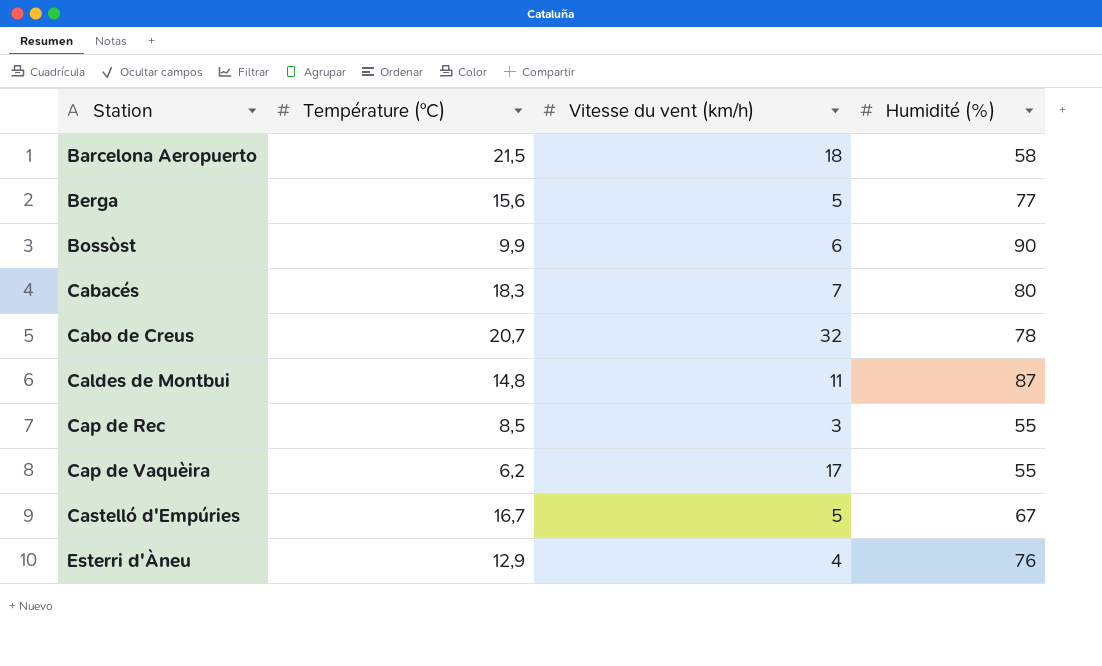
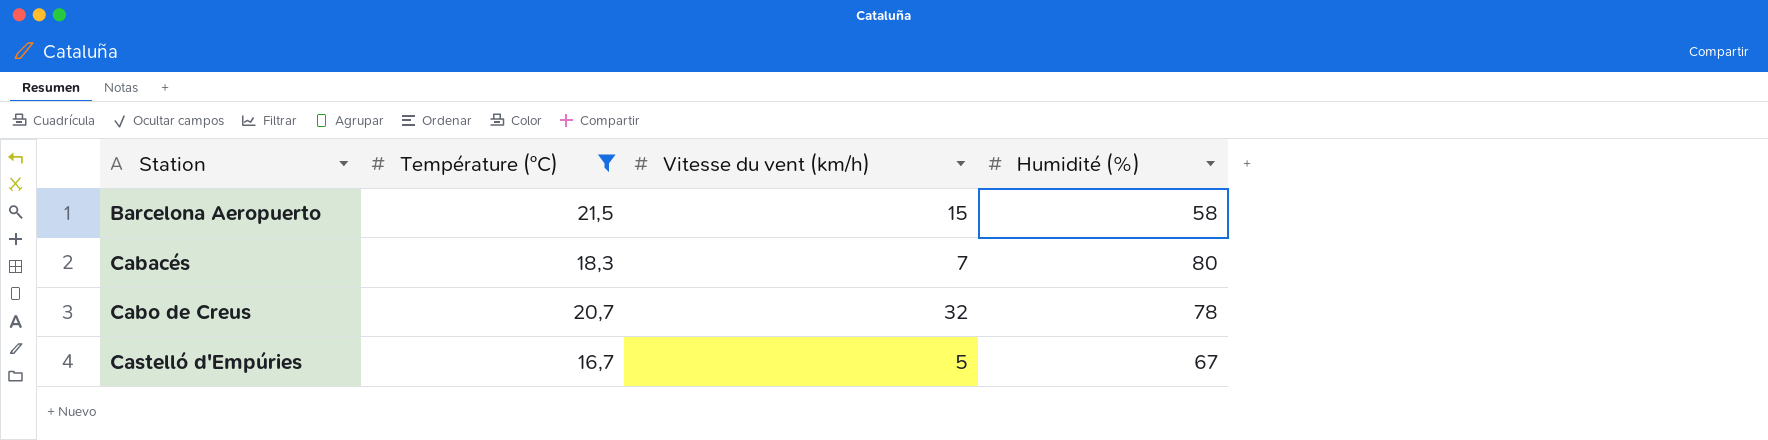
filter: none -> Température (ºC) >= 16,7
Barcelona Aeropuerto | Vitesse du vent (km/h): 18 -> 15

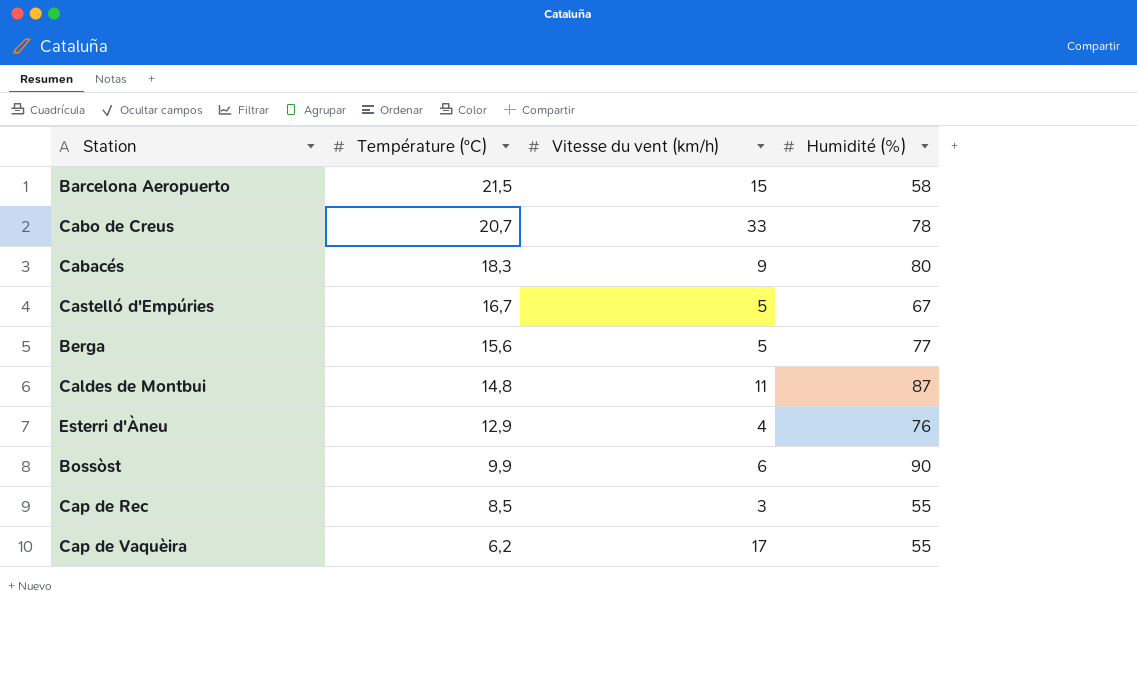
filter: Température (ºC) >= 16,7 -> none
row order: Station ascending -> Température (ºC) descending
Cabo de Creus | Vitesse du vent (km/h): 32 -> 33
Cabacés | Vitesse du vent (km/h): 7 -> 9

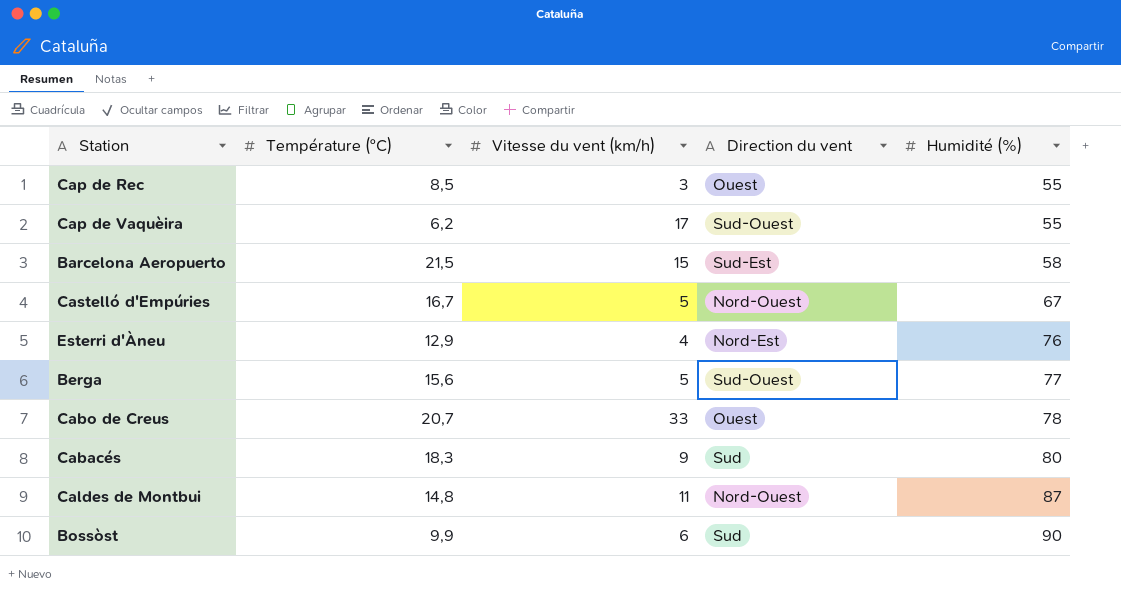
row order: Température (ºC) descending -> Humidité (%) ascending
column Direction du vent | position: none -> 4

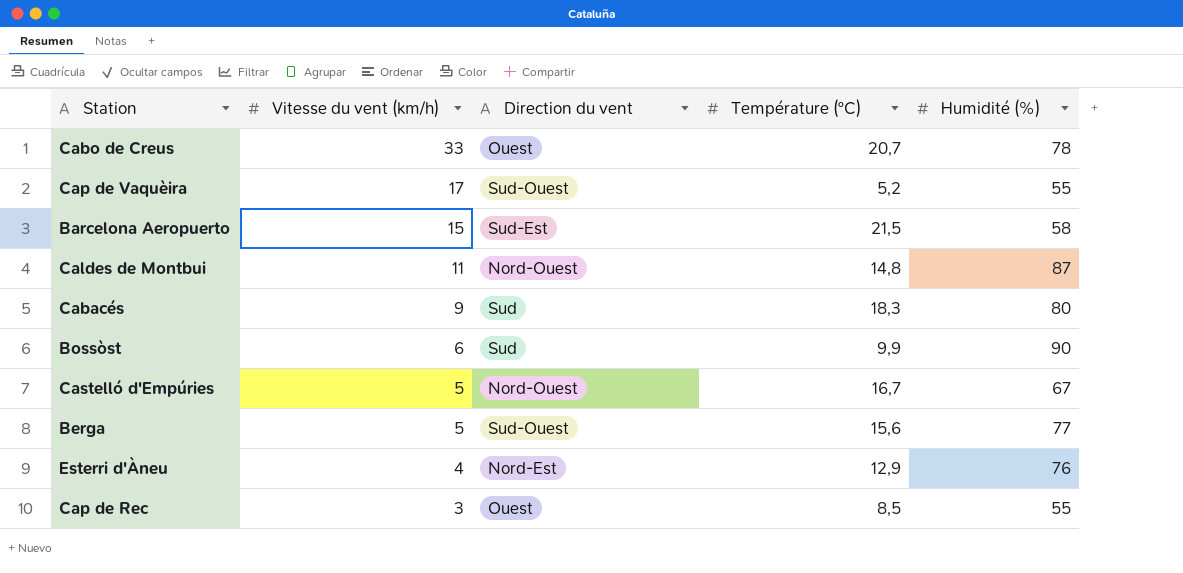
row order: Humidité (%) ascending -> Vitesse du vent (km/h) descending
column Température (ºC) | position: 2 -> 4
Cap de Vaquèira | Température (ºC): 6,2 -> 5,2

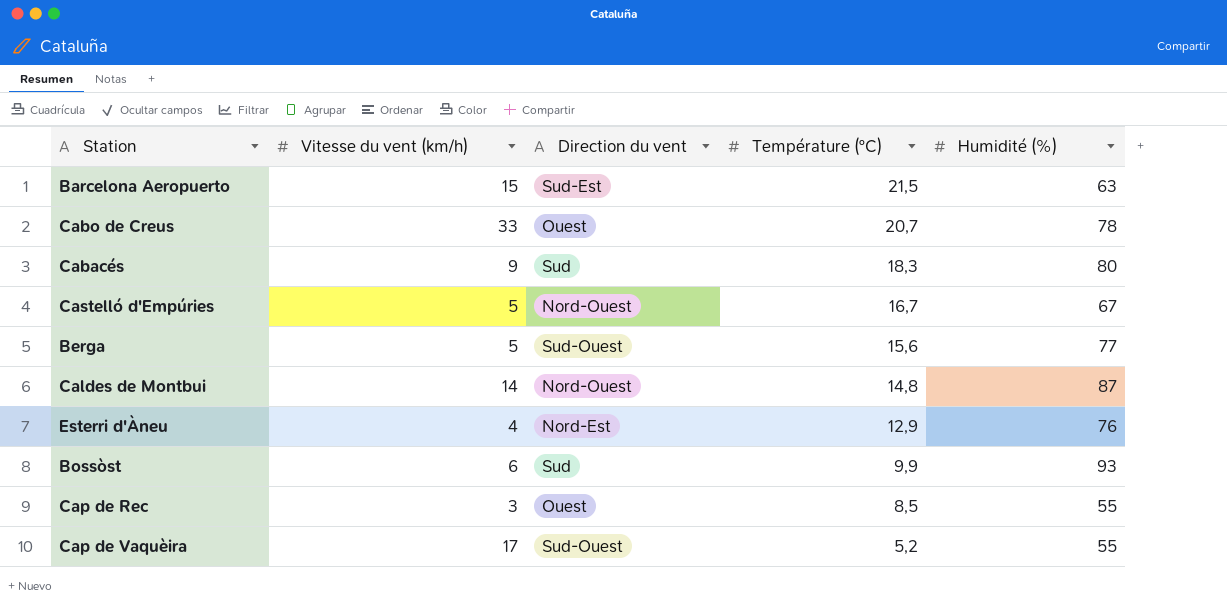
row order: Vitesse du vent (km/h) descending -> Température (ºC) descending
Barcelona Aeropuerto | Humidité (%): 58 -> 63
Caldes de Montbui | Vitesse du vent (km/h): 11 -> 14
Bossòst | Humidité (%): 90 -> 93

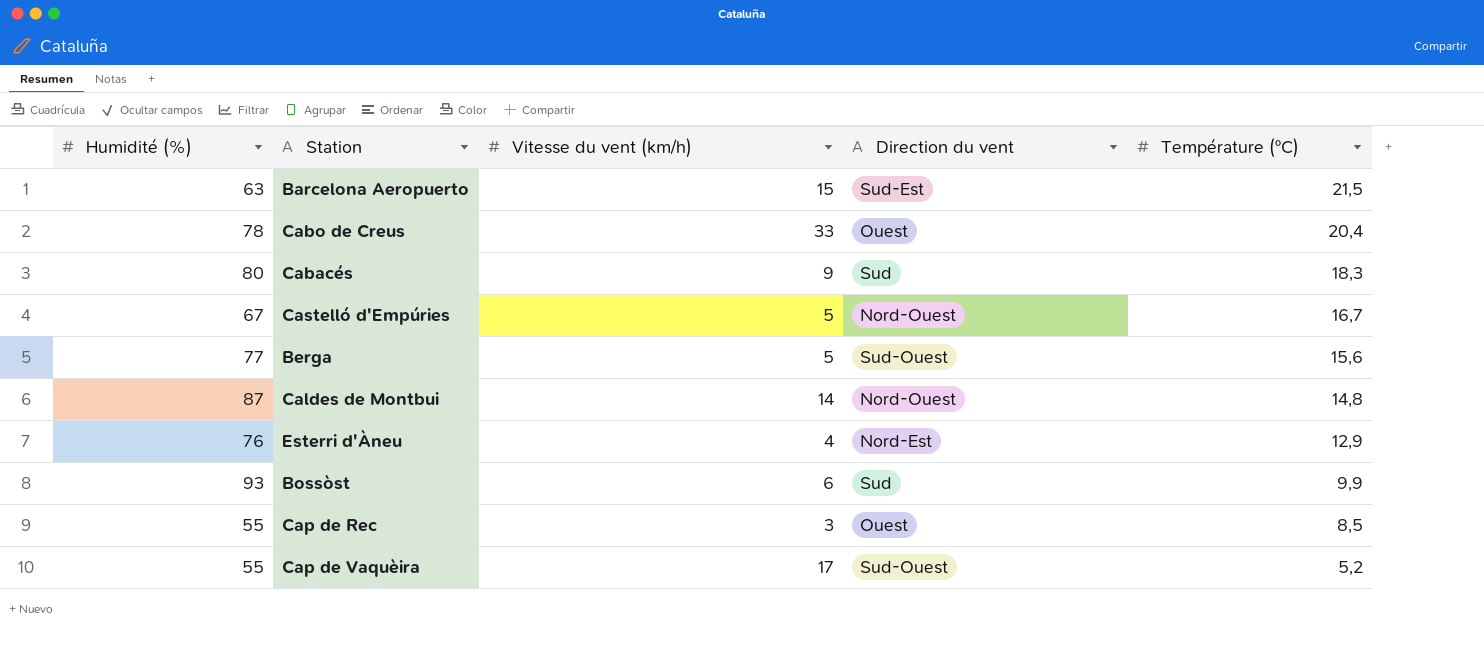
column Humidité (%) | position: 5 -> 1
Cabo de Creus | Température (ºC): 20,7 -> 20,4

